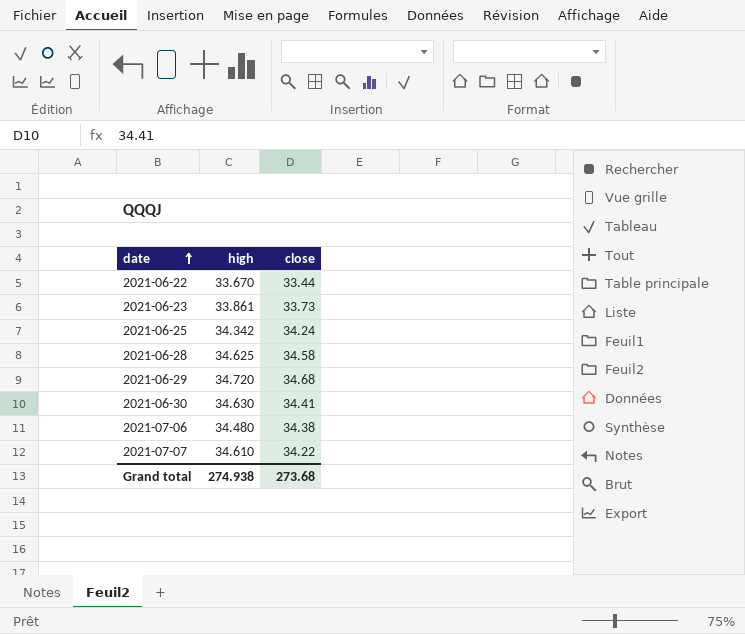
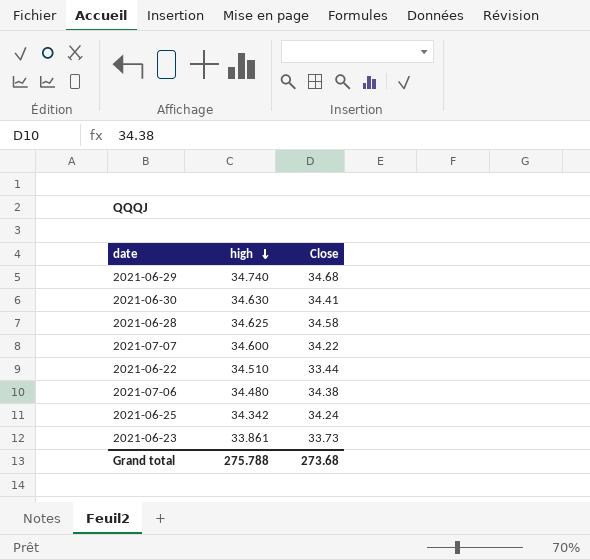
row order: date ascending -> high descending
column name: close -> Close
2021-06-29 | high: 34.720 -> 34.740
2021-07-07 | high: 34.610 -> 34.600
2021-06-22 | high: 33.670 -> 34.510
Grand total | high: 274.938 -> 275.788

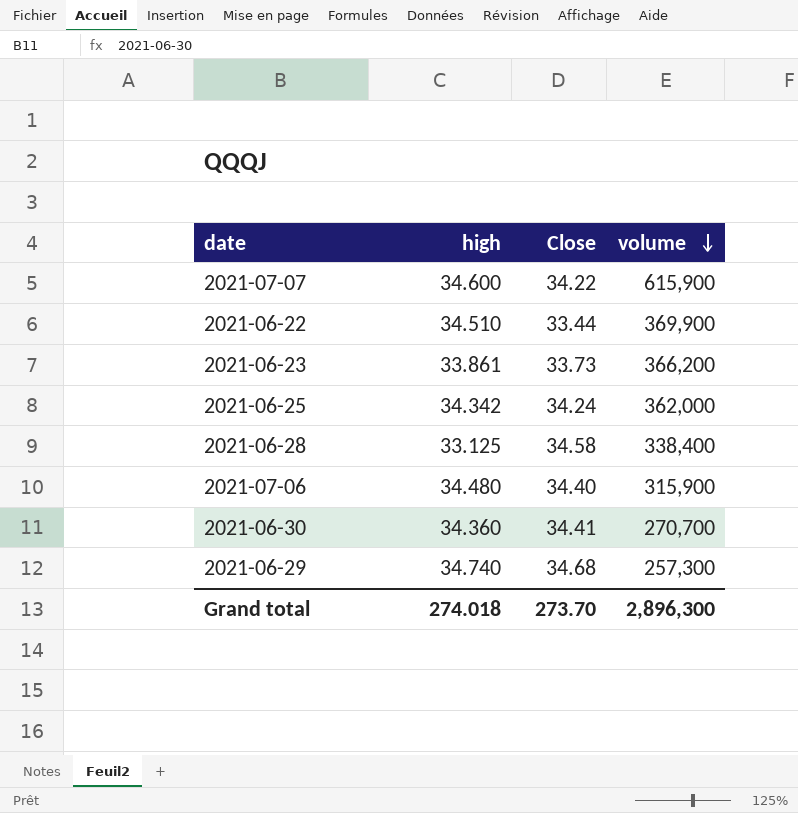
row order: high descending -> volume descending
column volume | position: none -> 4
2021-06-28 | high: 34.625 -> 33.125
2021-07-06 | Close: 34.38 -> 34.40
2021-06-30 | high: 34.630 -> 34.360
Grand total | high: 275.788 -> 274.018
Grand total | Close: 273.68 -> 273.70

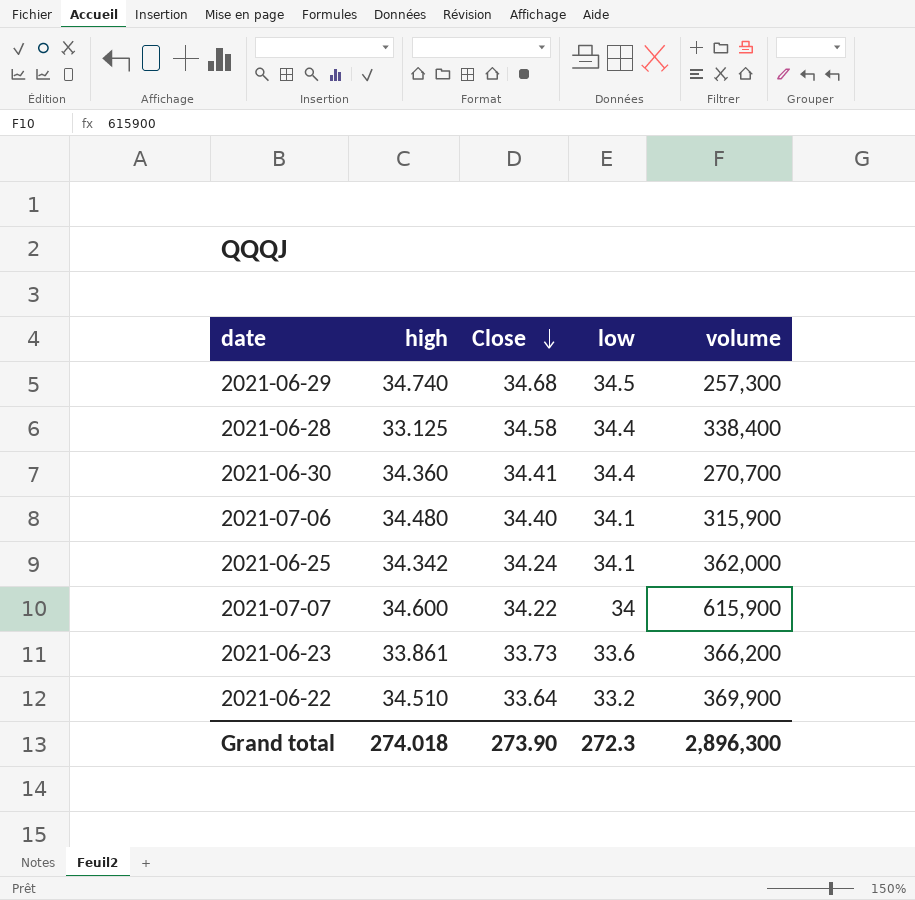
row order: volume descending -> Close descending
column low | position: none -> 4
2021-06-22 | Close: 33.44 -> 33.64
Grand total | Close: 273.70 -> 273.90

